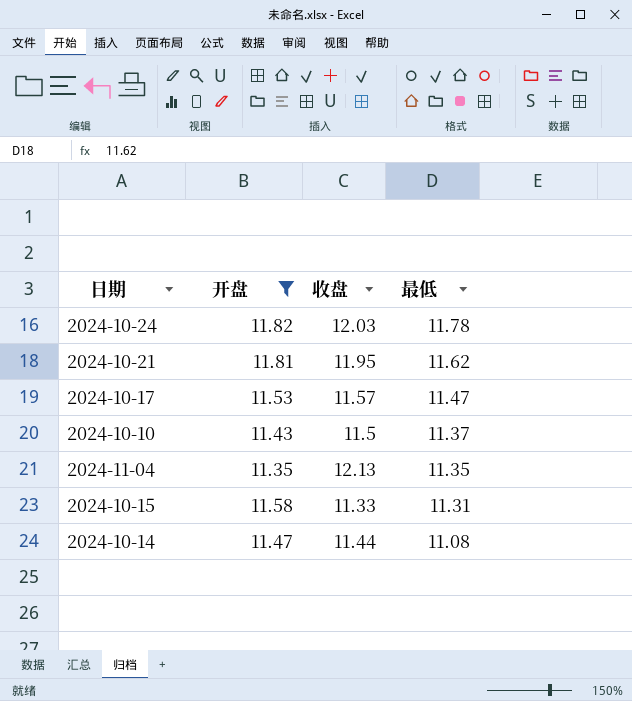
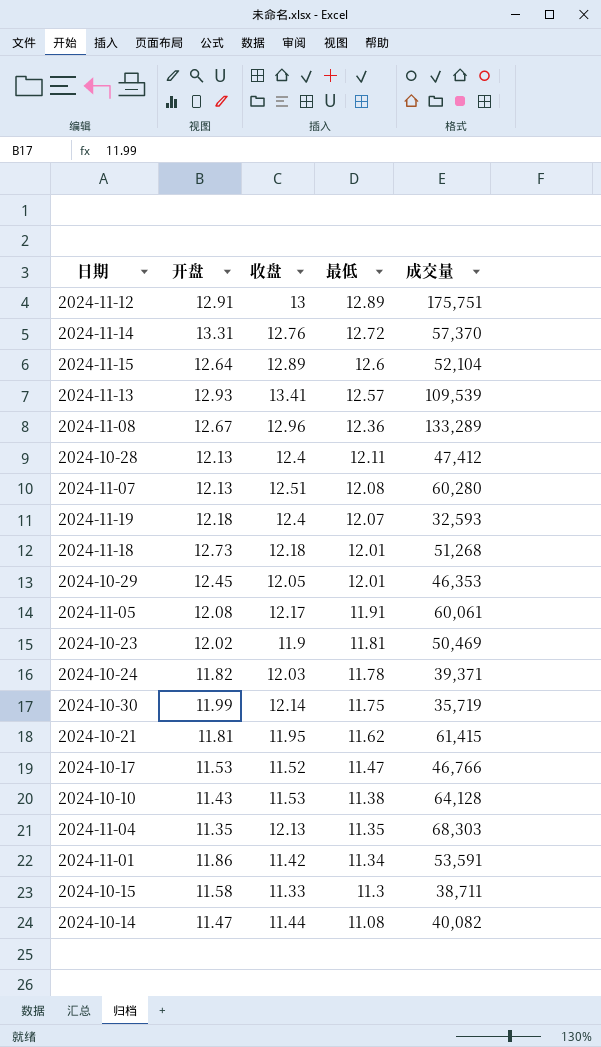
filter: 开盘 <= 11.82 -> none
column 成交量 | position: none -> 5
2024-10-17 | 收盘: 11.57 -> 11.52
2024-10-10 | 收盘: 11.5 -> 11.53
2024-10-10 | 最低: 11.37 -> 11.38
2024-10-15 | 最低: 11.31 -> 11.3

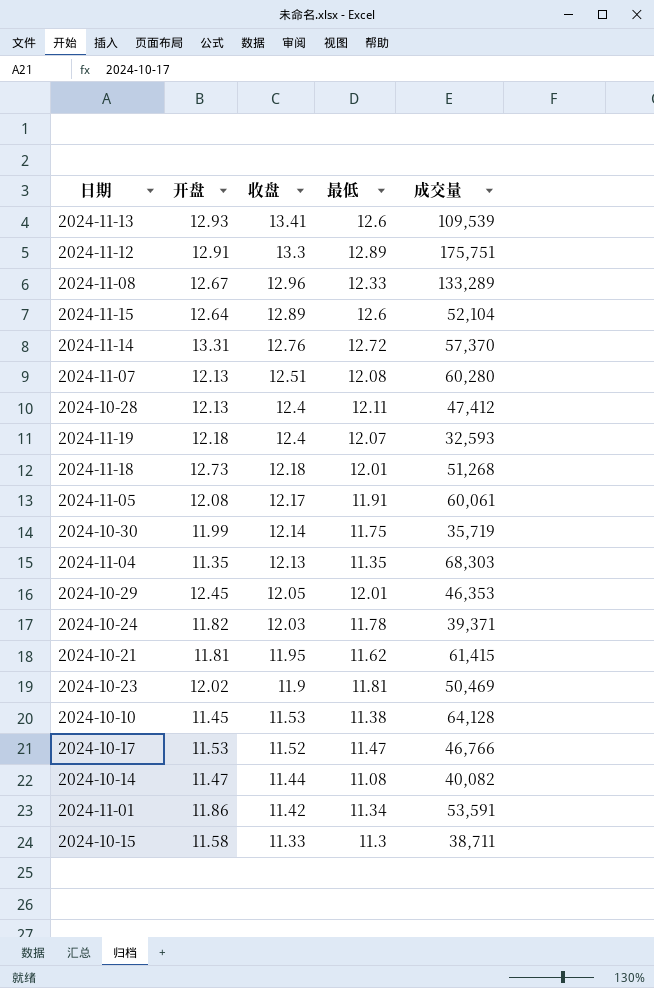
row order: 最低 descending -> 收盘 descending
2024-11-13 | 最低: 12.57 -> 12.6
2024-11-12 | 收盘: 13 -> 13.3
2024-11-08 | 最低: 12.36 -> 12.33
2024-10-10 | 开盘: 11.43 -> 11.45

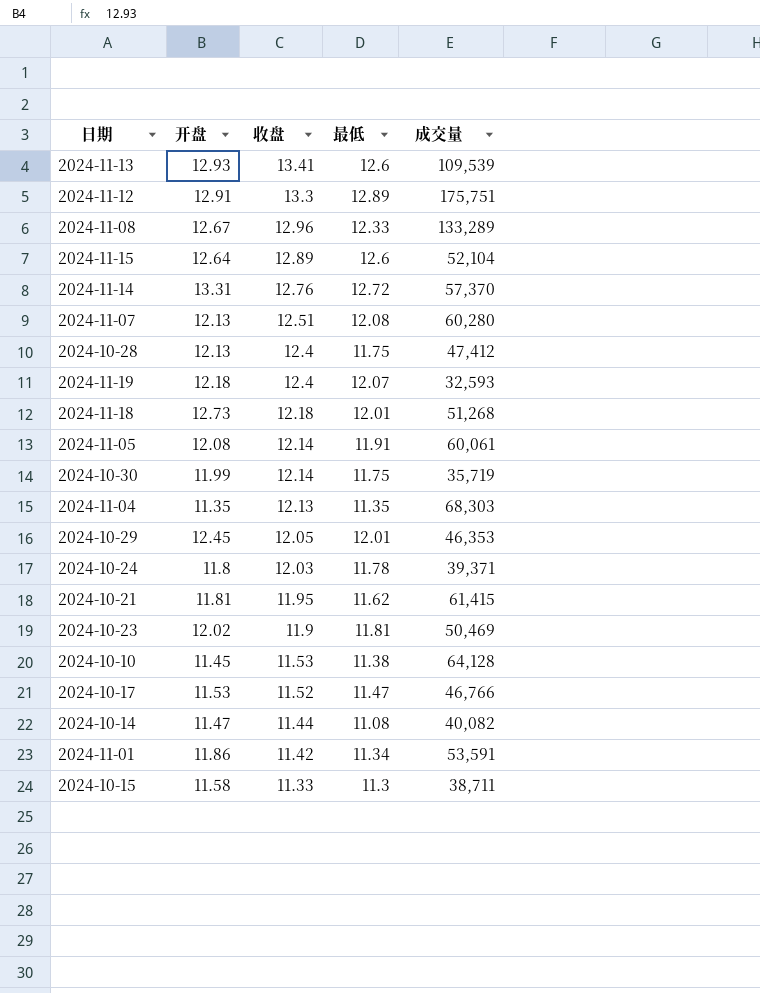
2024-10-28 | 最低: 12.11 -> 11.75
2024-11-05 | 收盘: 12.17 -> 12.14
2024-10-24 | 开盘: 11.82 -> 11.8

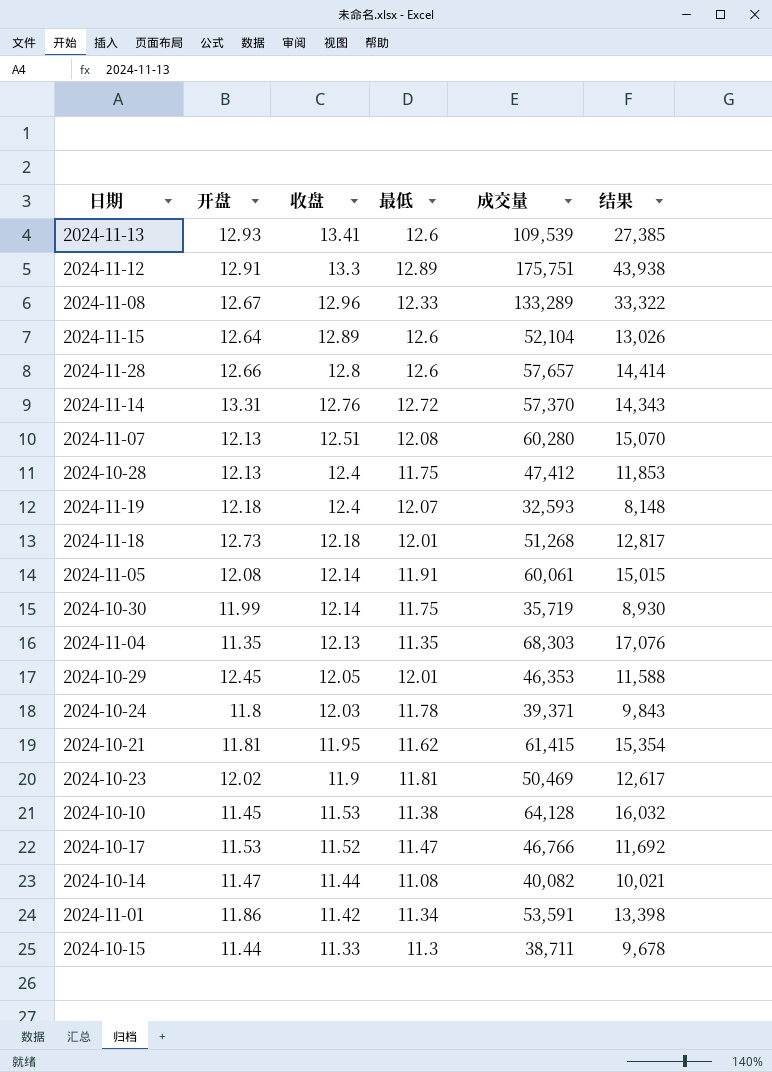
column 结果 | formula: none -> [成交量] * 0.25
row 2024-11-28: none -> 12.66 | 12.8 | 12.6 | 57,657 | 14,414
2024-10-15 | 开盘: 11.58 -> 11.44

